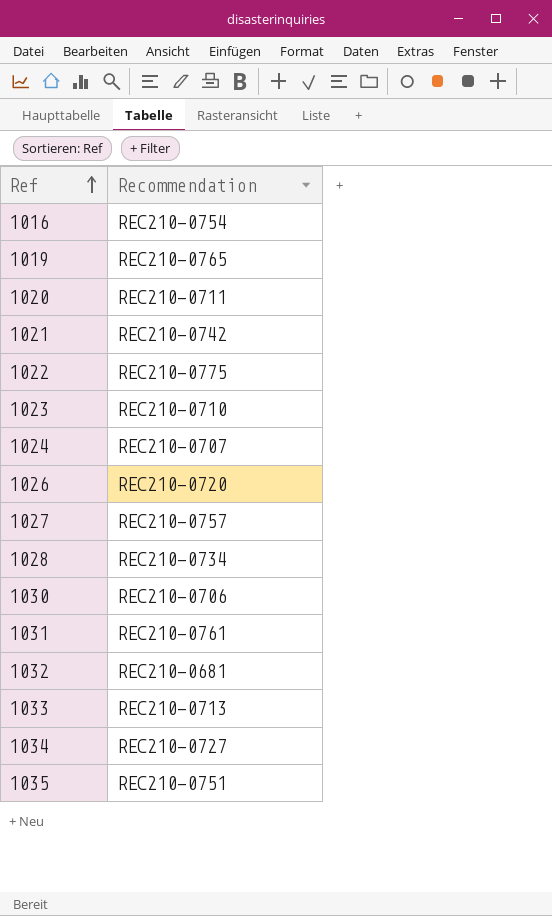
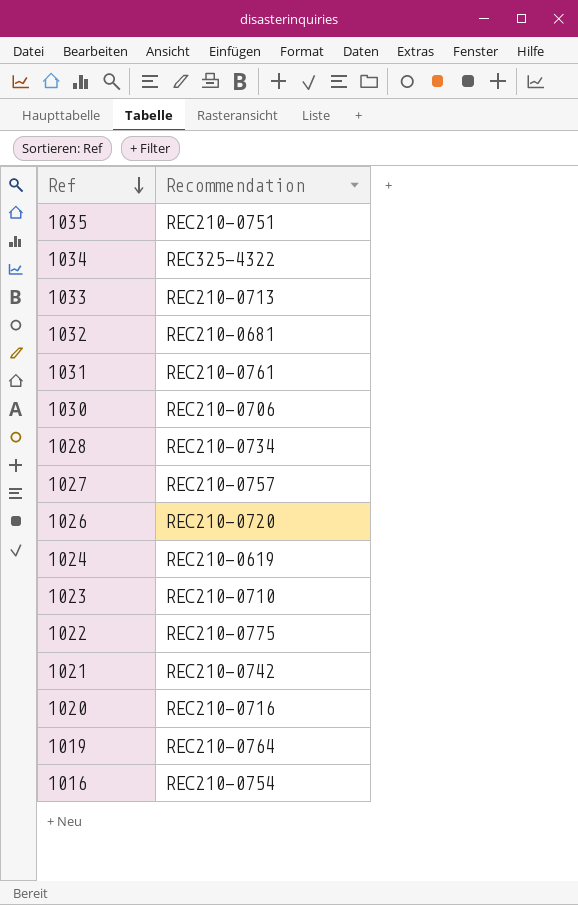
row order: Ref ascending -> Ref descending
1034 | Recommendation: REC210-0727 -> REC325-4322
1024 | Recommendation: REC210-0707 -> REC210-0619
1020 | Recommendation: REC210-0711 -> REC210-0716
1019 | Recommendation: REC210-0765 -> REC210-0764

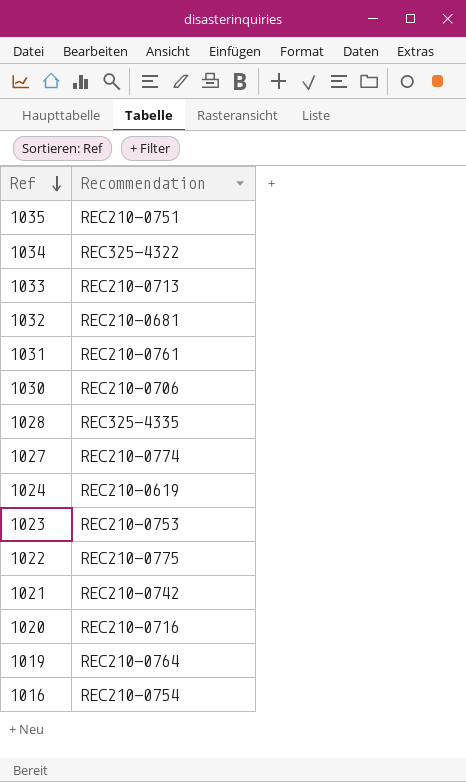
row 1026: REC210-0720 -> none
1028 | Recommendation: REC210-0734 -> REC325-4335
1027 | Recommendation: REC210-0757 -> REC210-0774
1023 | Recommendation: REC210-0710 -> REC210-0753

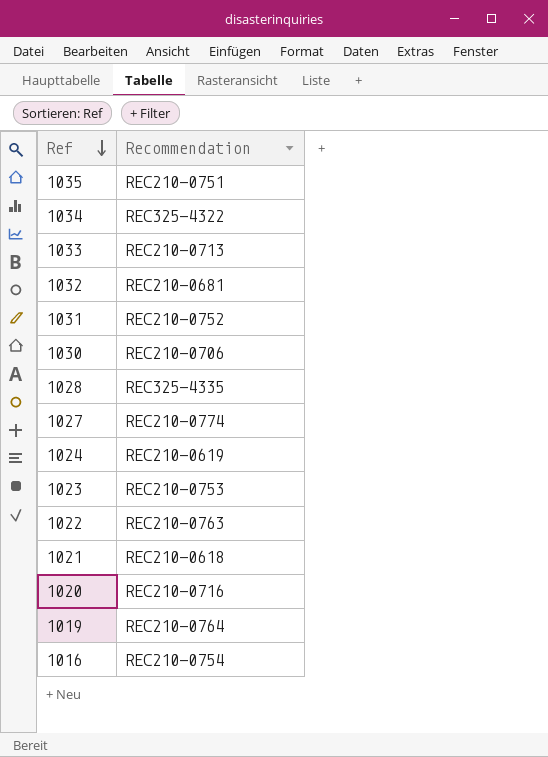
1031 | Recommendation: REC210-0761 -> REC210-0752
1022 | Recommendation: REC210-0775 -> REC210-0763
1021 | Recommendation: REC210-0742 -> REC210-0618

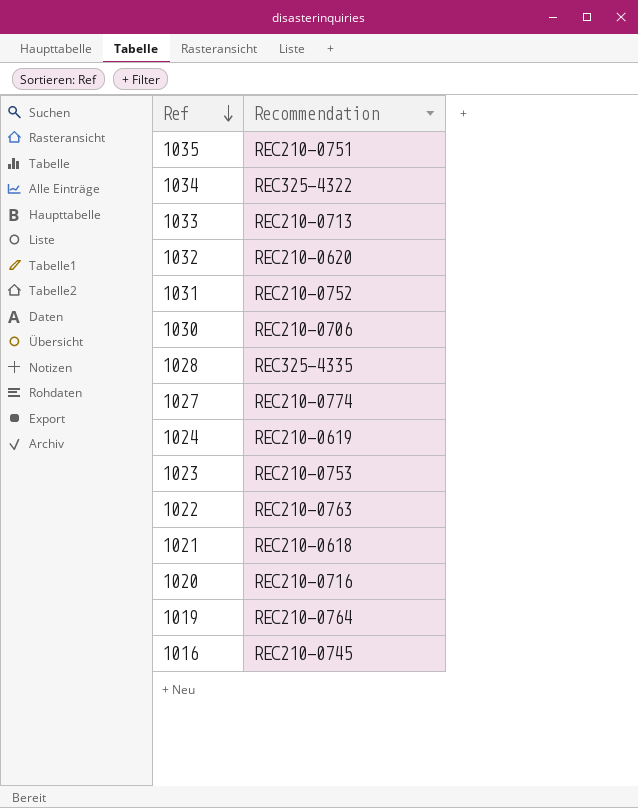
1032 | Recommendation: REC210-0681 -> REC210-0620
1016 | Recommendation: REC210-0754 -> REC210-0745

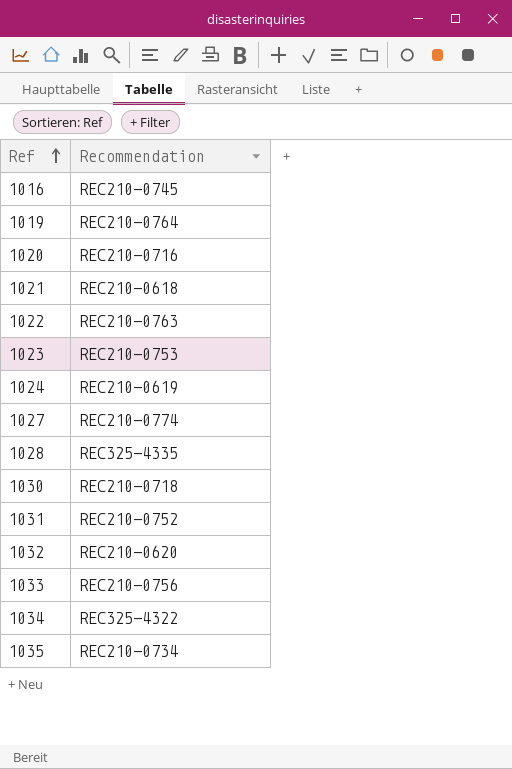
row order: Ref descending -> Ref ascending
1030 | Recommendation: REC210-0706 -> REC210-0718
1033 | Recommendation: REC210-0713 -> REC210-0756
1035 | Recommendation: REC210-0751 -> REC210-0734

